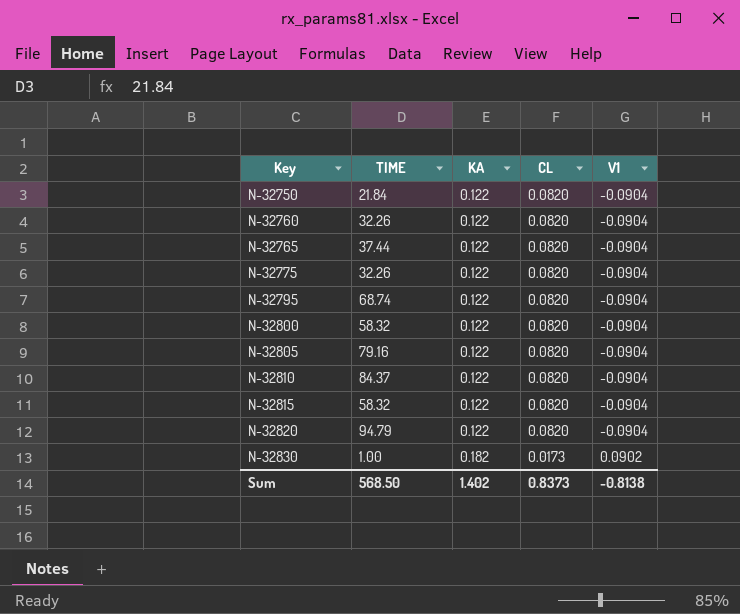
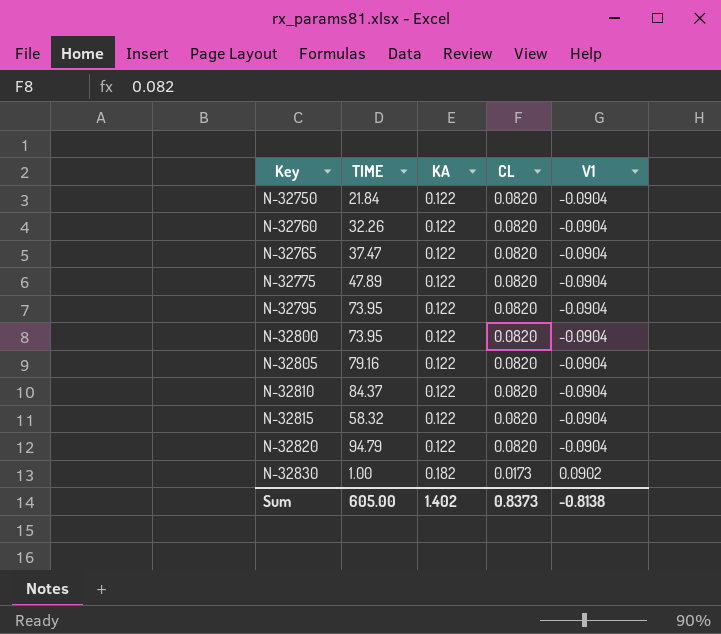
N-32765 | TIME: 37.44 -> 37.47
N-32775 | TIME: 32.26 -> 47.89
N-32795 | TIME: 68.74 -> 73.95
N-32800 | TIME: 58.32 -> 73.95
Sum | TIME: 568.50 -> 605.00

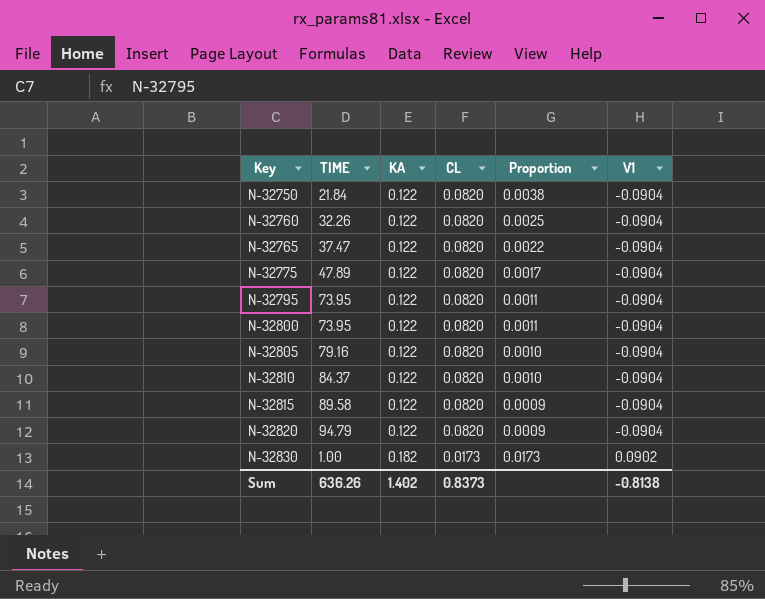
column Proportion | formula: none -> [CL] / [TIME]
N-32815 | TIME: 58.32 -> 89.58
Sum | TIME: 605.00 -> 636.26

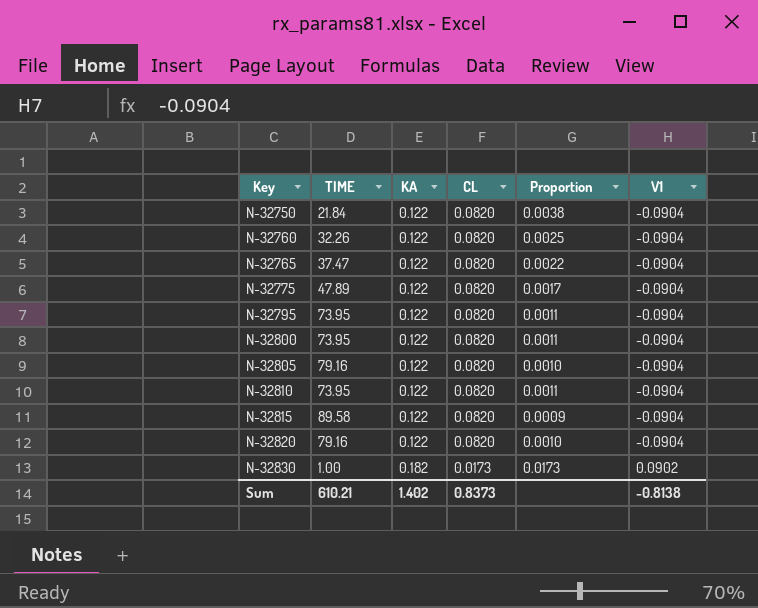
N-32810 | TIME: 84.37 -> 73.95
N-32810 | Proportion: 0.0010 -> 0.0011
N-32820 | TIME: 94.79 -> 79.16
N-32820 | Proportion: 0.0009 -> 0.0010
Sum | TIME: 636.26 -> 610.21

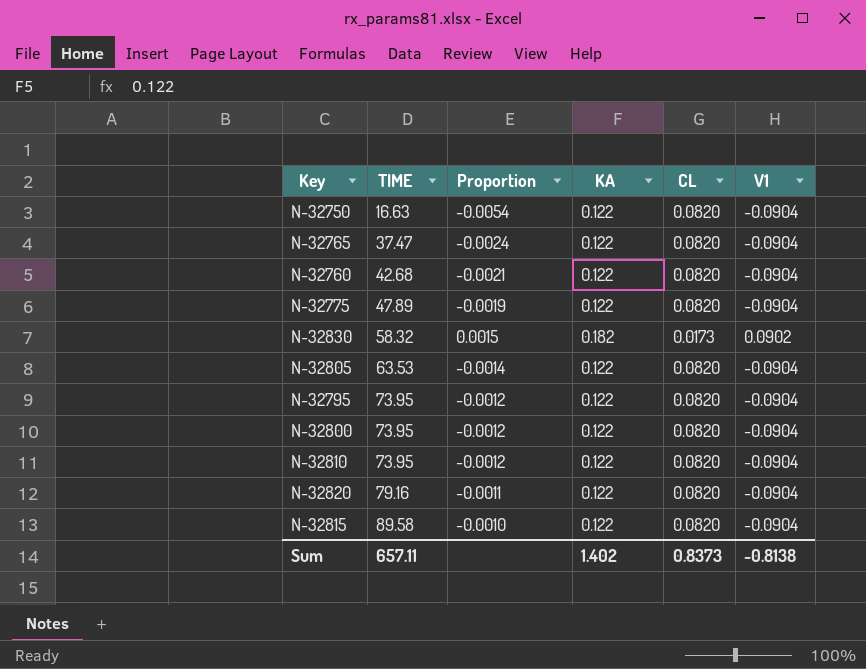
row order: Key ascending -> TIME ascending
column Proportion | formula: [CL] / [TIME] -> [V1] / [TIME]
column Proportion | position: 5 -> 3
N-32750 | TIME: 21.84 -> 16.63
N-32760 | TIME: 32.26 -> 42.68
N-32830 | TIME: 1.00 -> 58.32
N-32805 | TIME: 79.16 -> 63.53
Sum | TIME: 610.21 -> 657.11

